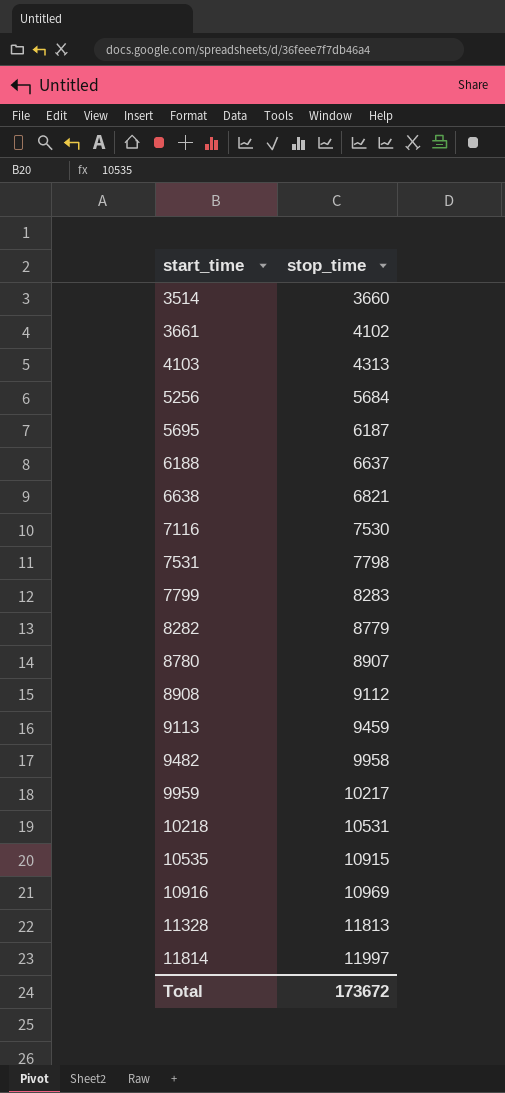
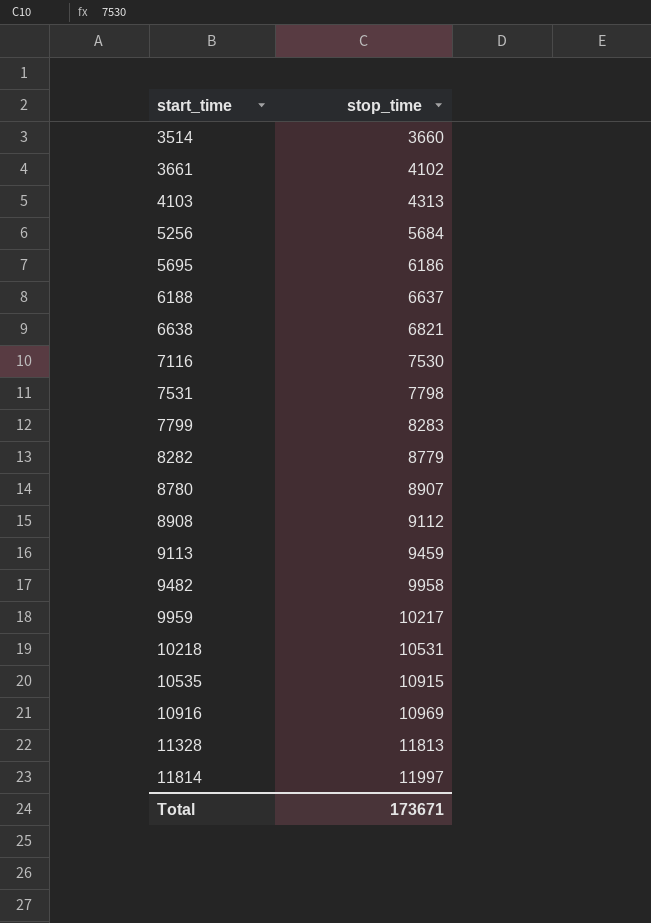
5695 | stop_time: 6187 -> 6186
Total | stop_time: 173672 -> 173671

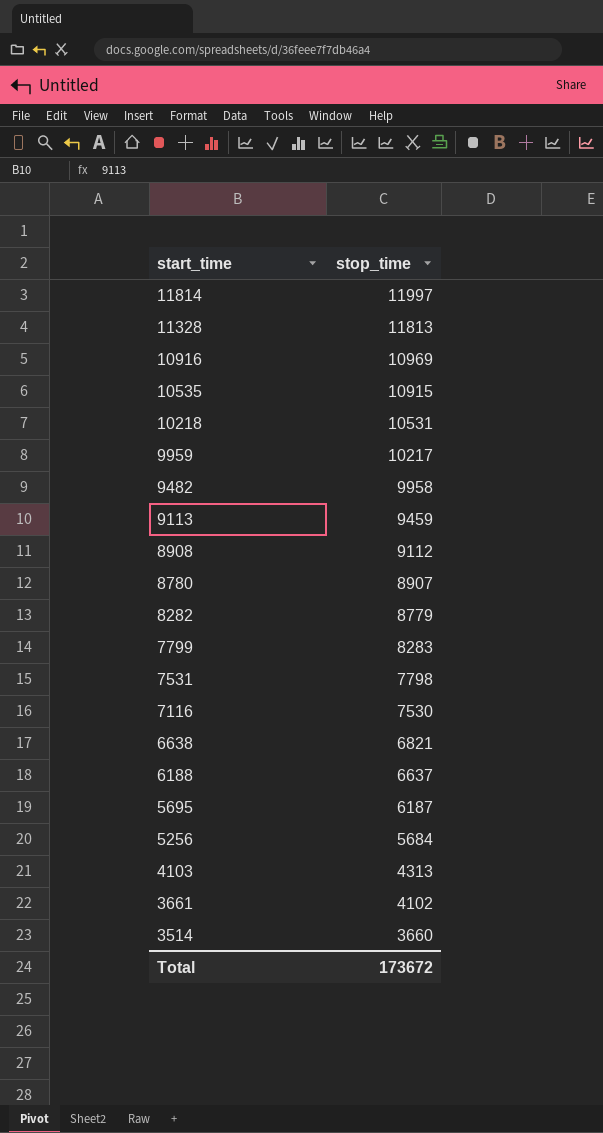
row order: start_time ascending -> start_time descending
5695 | stop_time: 6186 -> 6187
Total | stop_time: 173671 -> 173672

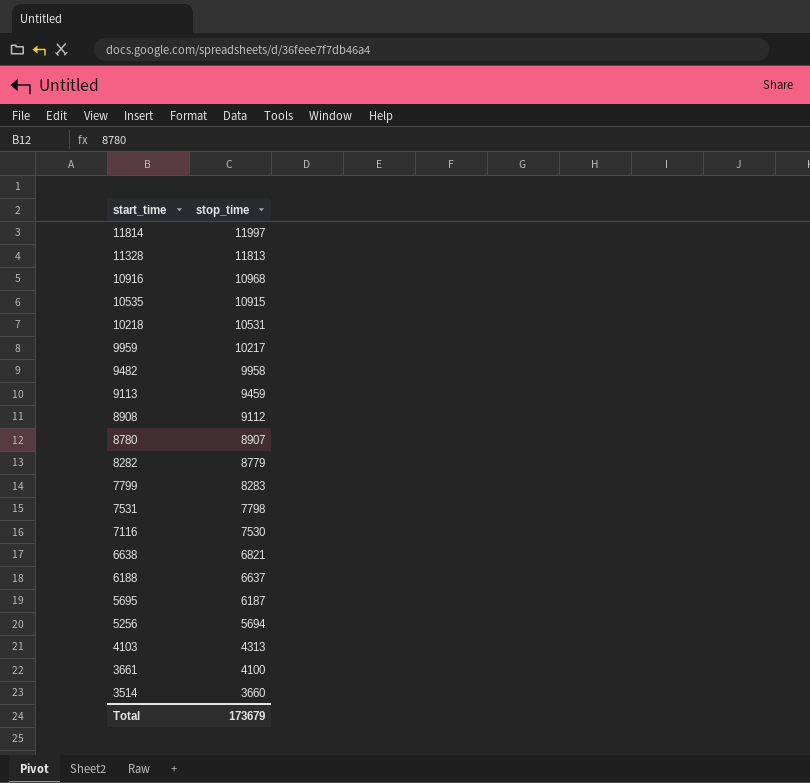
10916 | stop_time: 10969 -> 10968
5256 | stop_time: 5684 -> 5694
3661 | stop_time: 4102 -> 4100
Total | stop_time: 173672 -> 173679

